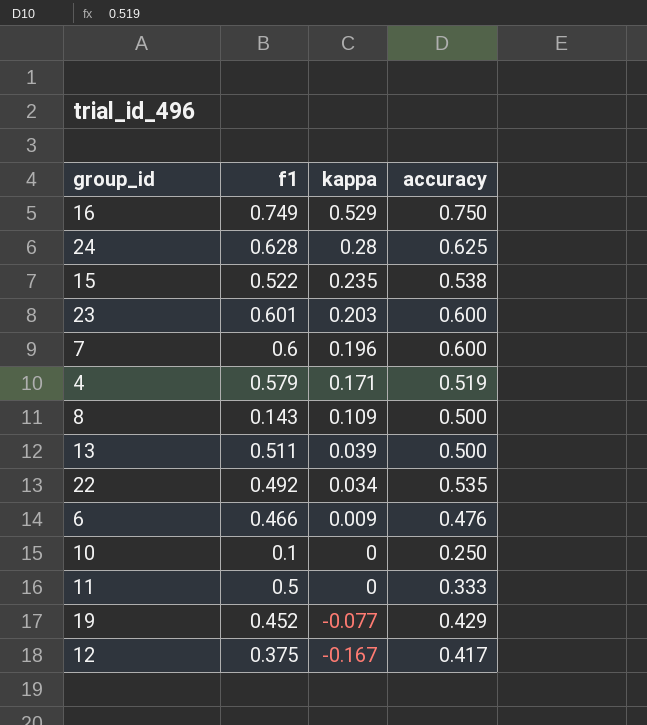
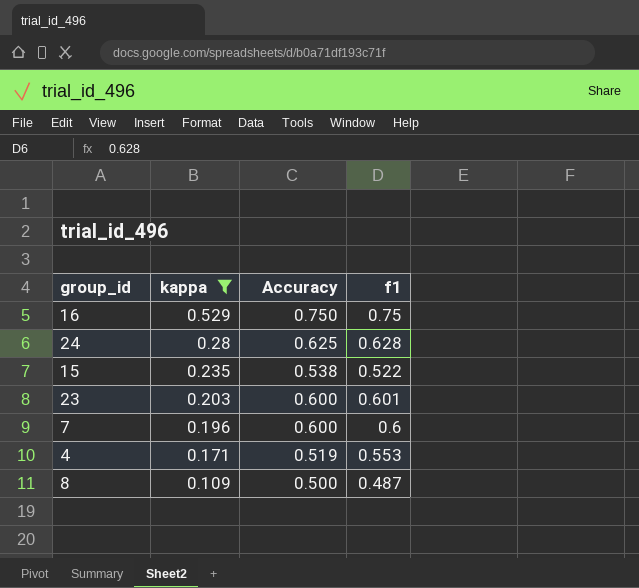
filter: none -> kappa >= 0.109
column name: accuracy -> Accuracy
column f1 | position: 2 -> 4
16 | f1: 0.749 -> 0.75
4 | f1: 0.579 -> 0.553
8 | f1: 0.143 -> 0.487

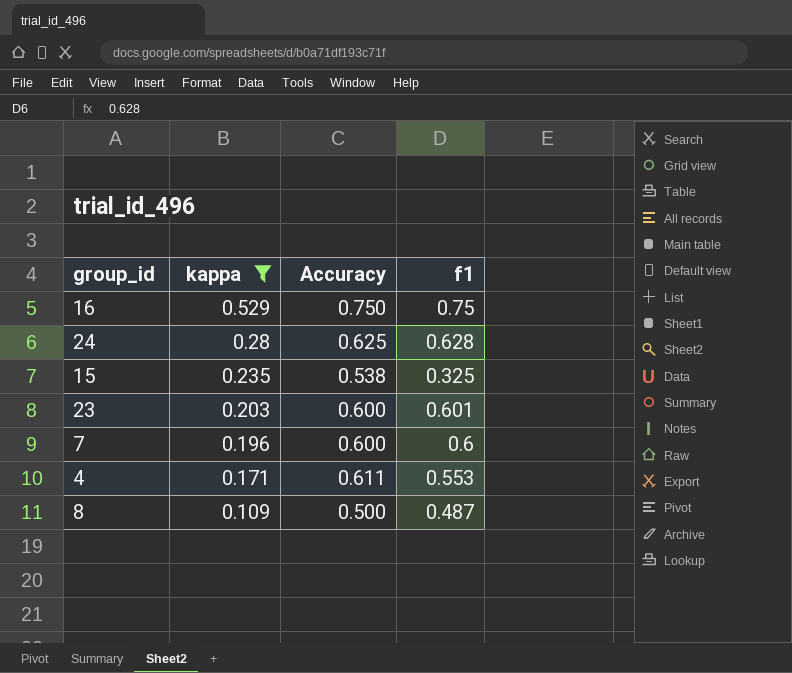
15 | f1: 0.522 -> 0.325
4 | Accuracy: 0.519 -> 0.611

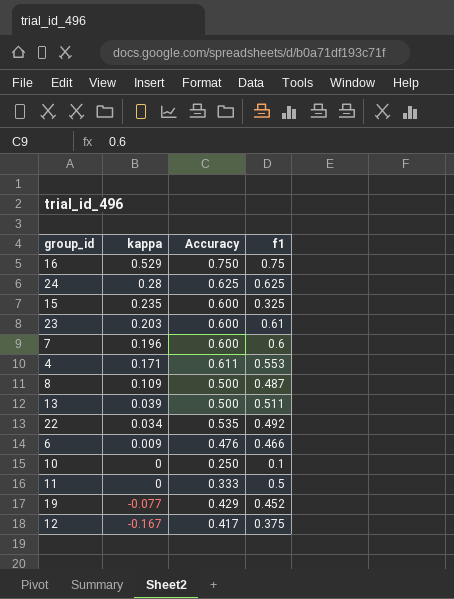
filter: kappa >= 0.109 -> none
24 | f1: 0.628 -> 0.625
15 | Accuracy: 0.538 -> 0.600
23 | f1: 0.601 -> 0.61

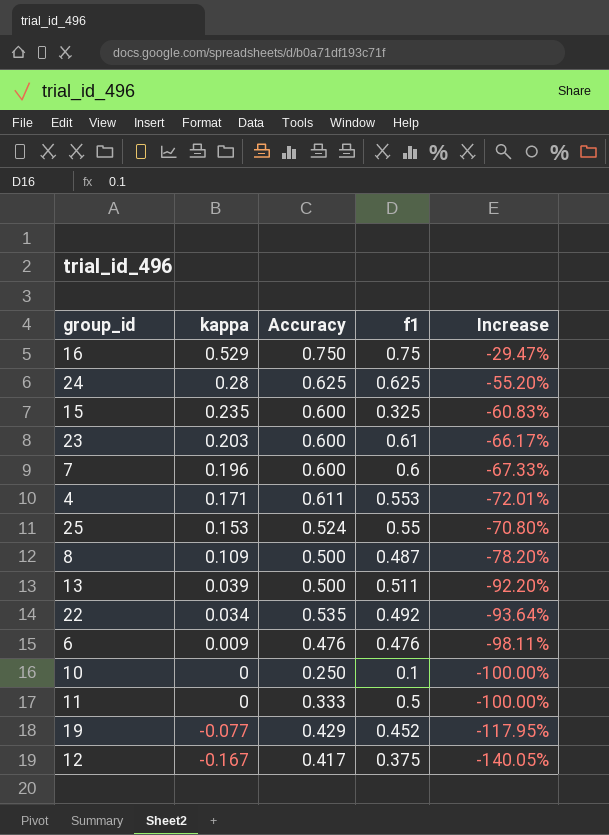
column Increase | formula: none -> ([kappa] - [Accuracy]) / [Accuracy]
row 25: none -> 0.153 | 0.524 | 0.55 | -70.80%
6 | f1: 0.466 -> 0.476

